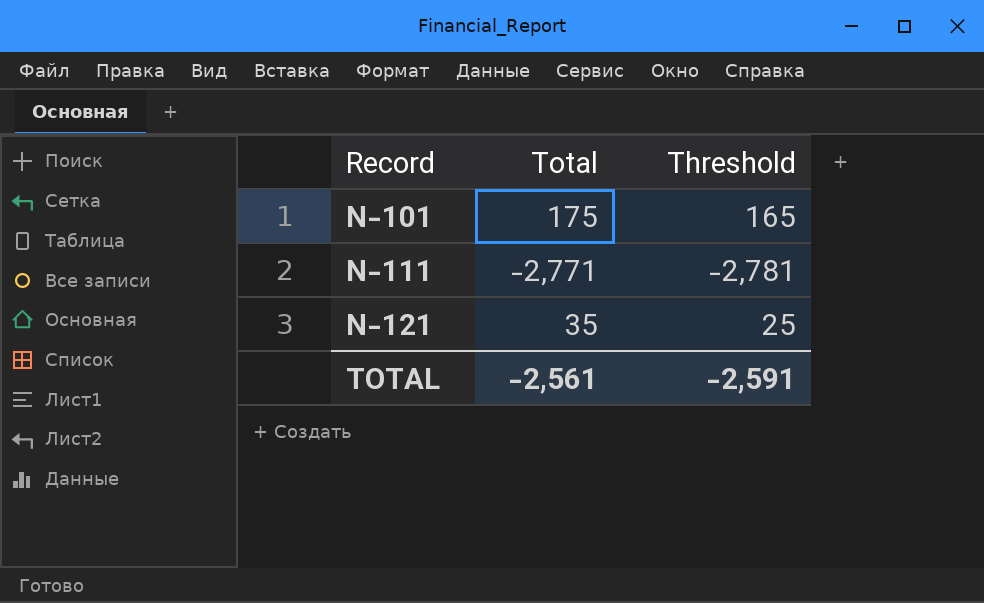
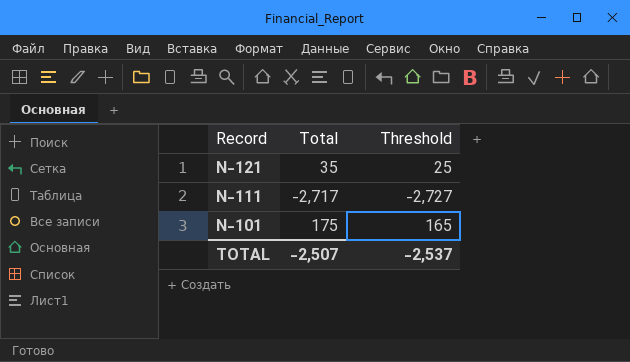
row order: Record ascending -> Record descending
N-111 | Total: -2,771 -> -2,717
N-111 | Threshold: -2,781 -> -2,727
TOTAL | Total: -2,561 -> -2,507
TOTAL | Threshold: -2,591 -> -2,537

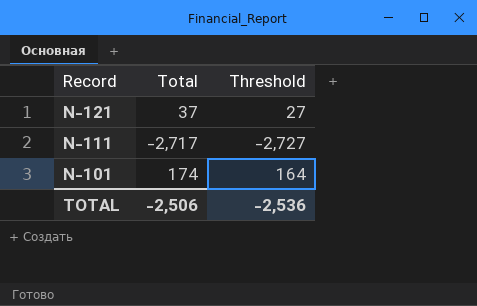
N-121 | Total: 35 -> 37
N-121 | Threshold: 25 -> 27
N-101 | Total: 175 -> 174
N-101 | Threshold: 165 -> 164
TOTAL | Total: -2,507 -> -2,506
TOTAL | Threshold: -2,537 -> -2,536

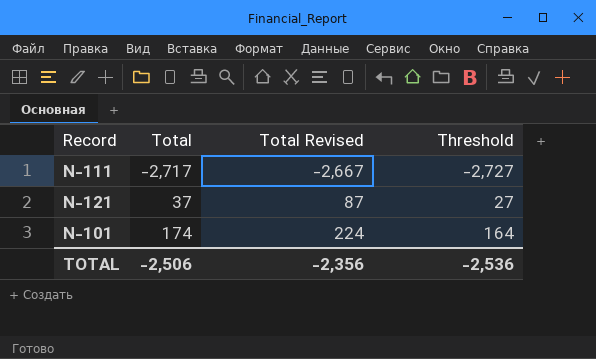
row order: Record descending -> Total ascending
column Total Revised | formula: none -> [Total] + 50

